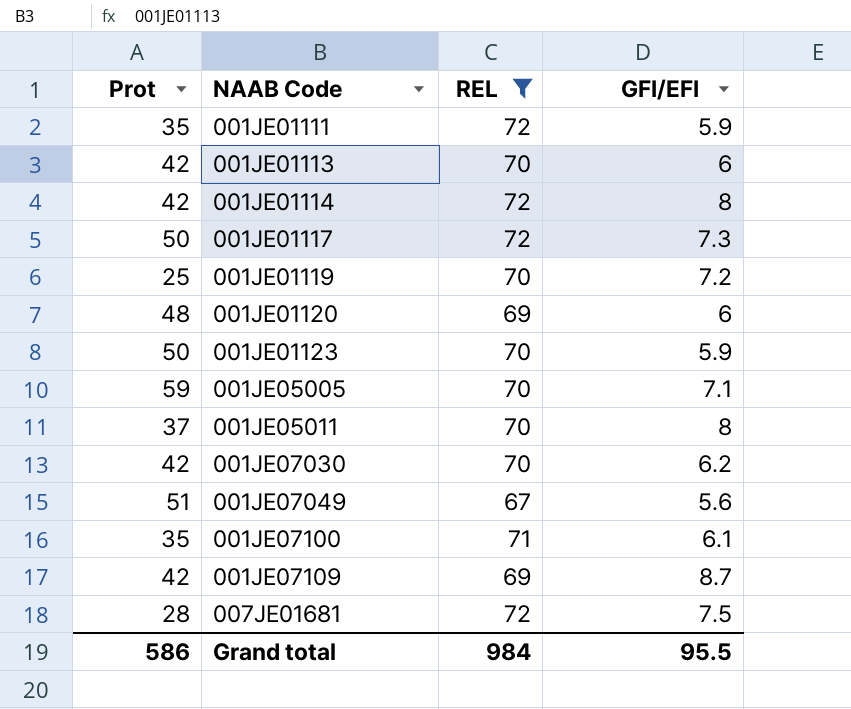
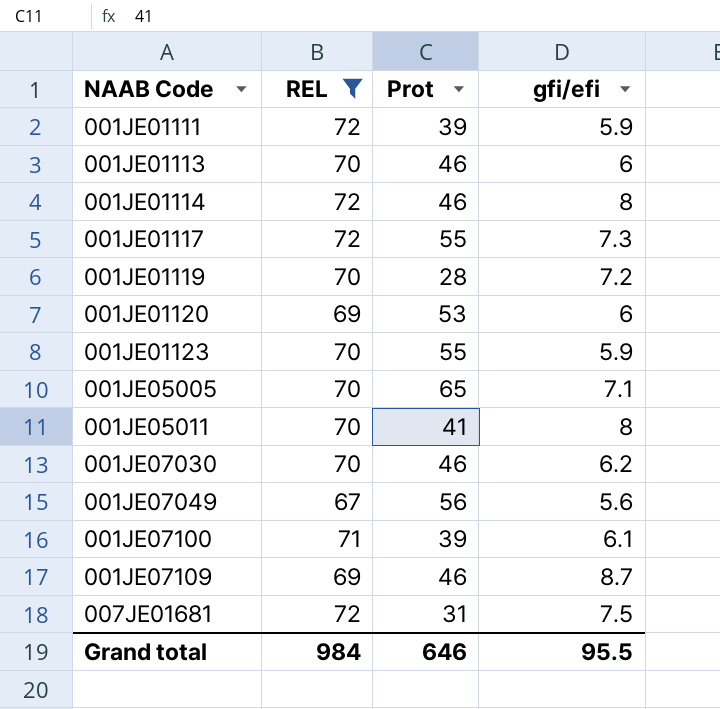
column Prot | position: 1 -> 3
column name: GFI/EFI -> gfi/efi
001JE01111 | Prot: 35 -> 39
001JE01113 | Prot: 42 -> 46
001JE01114 | Prot: 42 -> 46
001JE01117 | Prot: 50 -> 55
001JE01119 | Prot: 25 -> 28
001JE01120 | Prot: 48 -> 53
001JE01123 | Prot: 50 -> 55
001JE05005 | Prot: 59 -> 65
001JE05011 | Prot: 37 -> 41
001JE07030 | Prot: 42 -> 46
001JE07049 | Prot: 51 -> 56
001JE07100 | Prot: 35 -> 39
001JE07109 | Prot: 42 -> 46
007JE01681 | Prot: 28 -> 31
Grand total | Prot: 586 -> 646

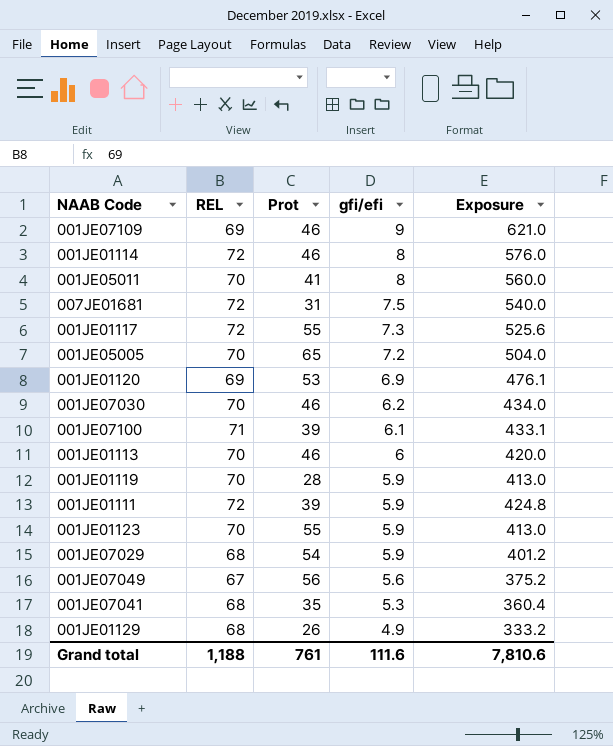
filter: REL != 68 -> none
row order: NAAB Code ascending -> gfi/efi descending
column Exposure | formula: none -> [REL] * [gfi/efi]
001JE07109 | gfi/efi: 8.7 -> 9
001JE05005 | gfi/efi: 7.1 -> 7.2
001JE01120 | gfi/efi: 6 -> 6.9
001JE01119 | gfi/efi: 7.2 -> 5.9
Grand total | REL: 984 -> 1,188
Grand total | Prot: 646 -> 761
Grand total | gfi/efi: 95.5 -> 111.6

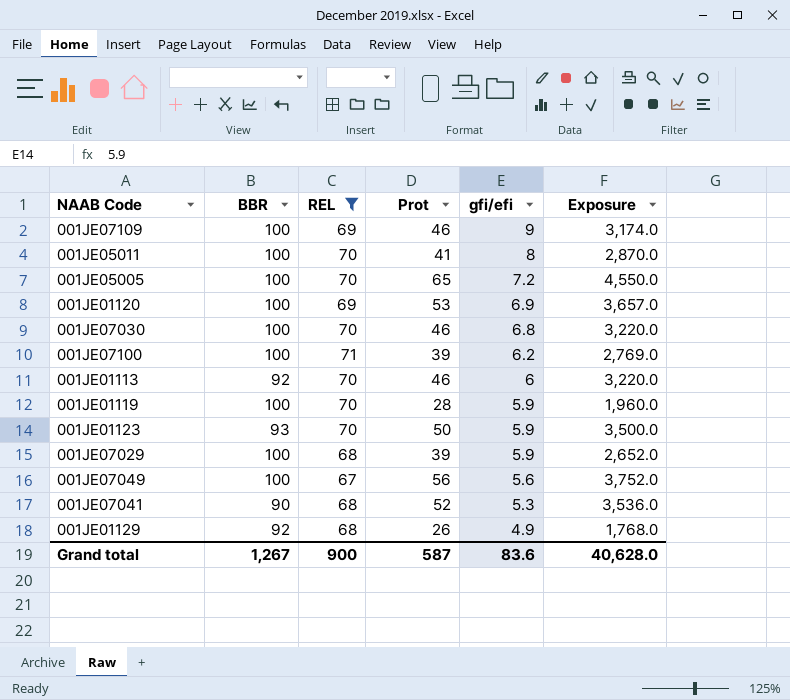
filter: none -> REL != 72
column BBR | position: none -> 2
column Exposure | formula: [REL] * [gfi/efi] -> [REL] * [Prot]
001JE07030 | gfi/efi: 6.2 -> 6.8
001JE07100 | gfi/efi: 6.1 -> 6.2
001JE01123 | Prot: 55 -> 50
001JE07029 | Prot: 54 -> 39
001JE07041 | Prot: 35 -> 52
Grand total | REL: 1,188 -> 900
Grand total | Prot: 761 -> 587
Grand total | gfi/efi: 111.6 -> 83.6
Grand total | Exposure: 7,810.6 -> 40,628.0

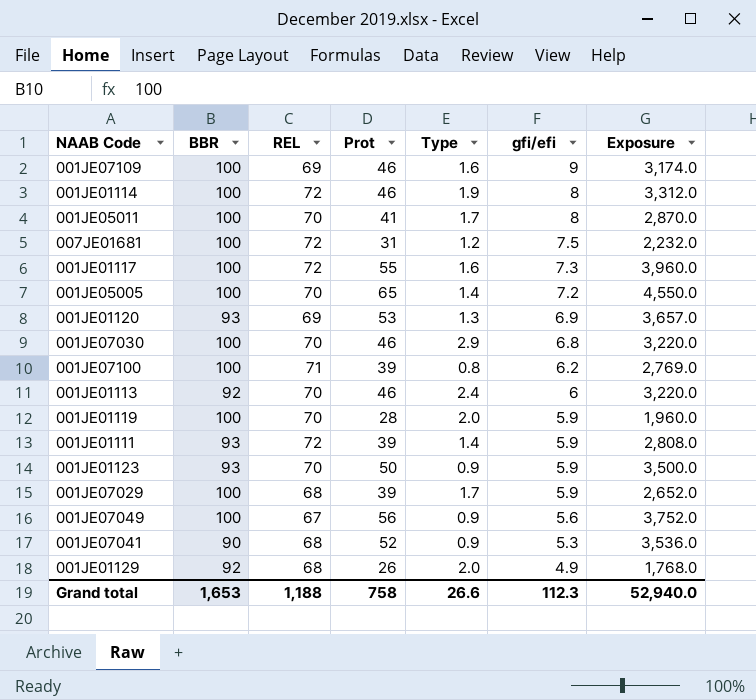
filter: REL != 72 -> none
column Type | position: none -> 5
001JE01120 | BBR: 100 -> 93
Grand total | BBR: 1,267 -> 1,653
Grand total | REL: 900 -> 1,188
Grand total | Prot: 587 -> 758
Grand total | gfi/efi: 83.6 -> 112.3
Grand total | Exposure: 40,628.0 -> 52,940.0

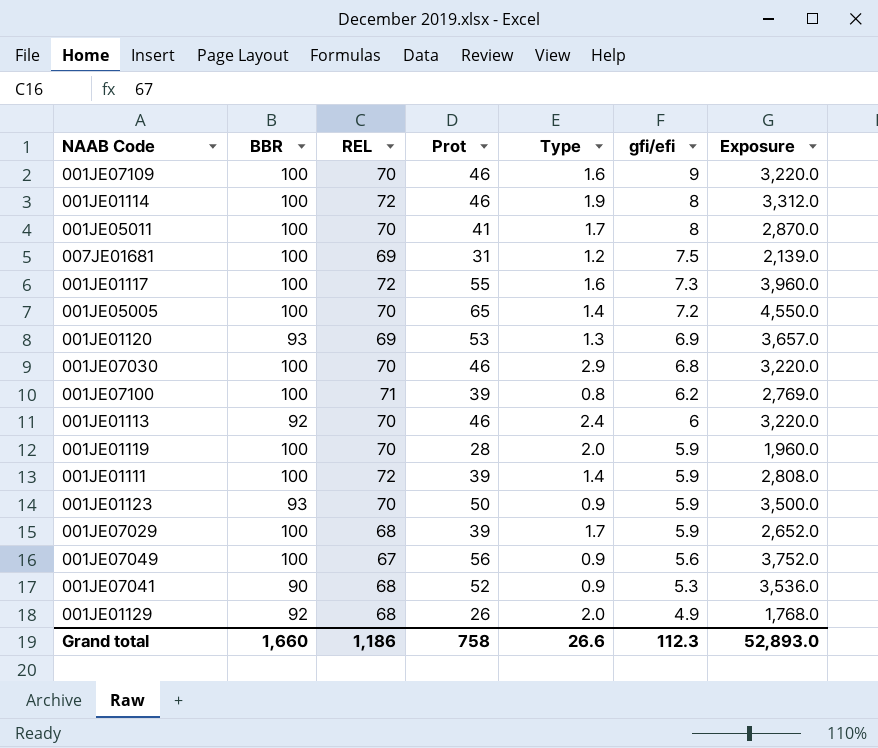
001JE07109 | REL: 69 -> 70
001JE07109 | Exposure: 3,174.0 -> 3,220.0
007JE01681 | REL: 72 -> 69
007JE01681 | Exposure: 2,232.0 -> 2,139.0
001JE01111 | BBR: 93 -> 100
Grand total | BBR: 1,653 -> 1,660
Grand total | REL: 1,188 -> 1,186
Grand total | Exposure: 52,940.0 -> 52,893.0

